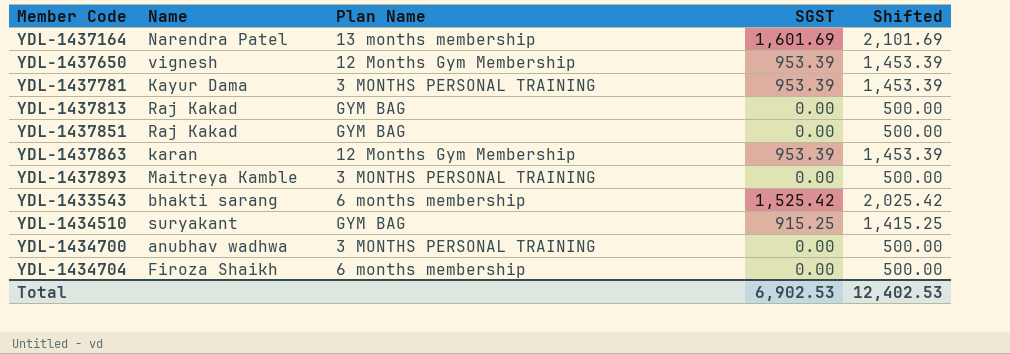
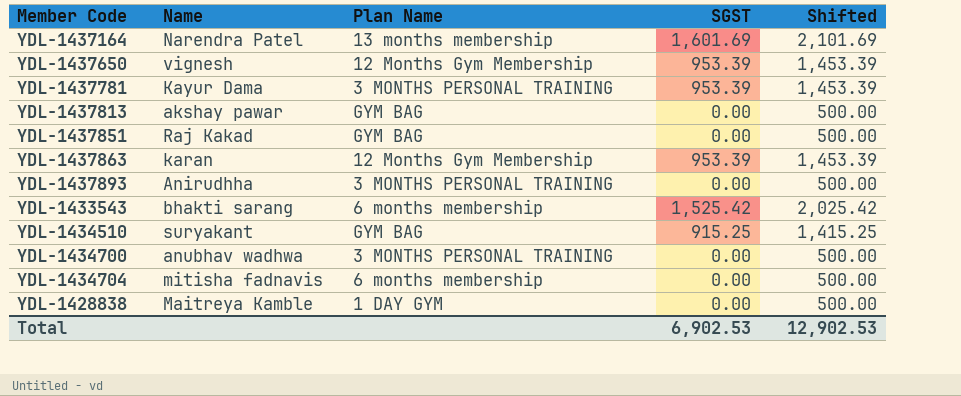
YDL-1437813 | Name: Raj Kakad -> akshay pawar
YDL-1437893 | Name: Maitreya Kamble -> Anirudhha
YDL-1434704 | Name: Firoza Shaikh -> mitisha fadnavis
row YDL-1428838: none -> Maitreya Kamble | 1 DAY GYM | 0.00 | 500.00
Total | Shifted: 12,402.53 -> 12,902.53

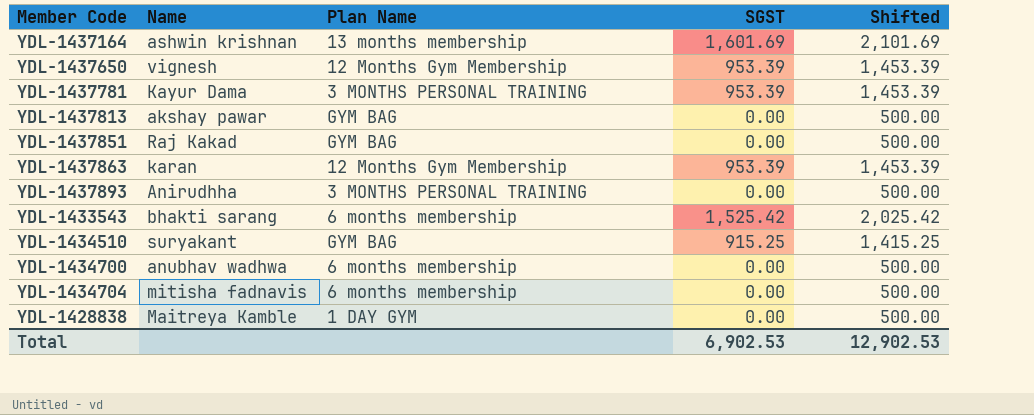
YDL-1437164 | Name: Narendra Patel -> ashwin krishnan
YDL-1434700 | Plan Name: 3 MONTHS PERSONAL TRAINING -> 6 months membership

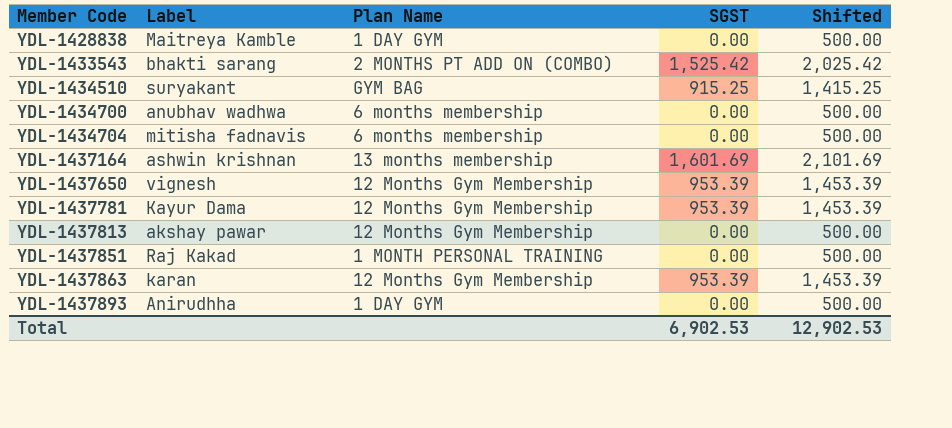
row order: none -> Member Code ascending
column name: Name -> Label
YDL-1433543 | Plan Name: 6 months membership -> 2 MONTHS PT ADD ON (COMBO)
YDL-1437781 | Plan Name: 3 MONTHS PERSONAL TRAINING -> 12 Months Gym Membership
YDL-1437813 | Plan Name: GYM BAG -> 12 Months Gym Membership
YDL-1437851 | Plan Name: GYM BAG -> 1 MONTH PERSONAL TRAINING
YDL-1437893 | Plan Name: 3 MONTHS PERSONAL TRAINING -> 1 DAY GYM

